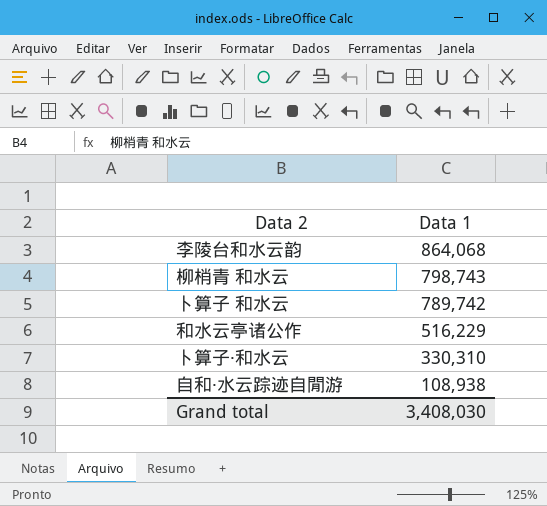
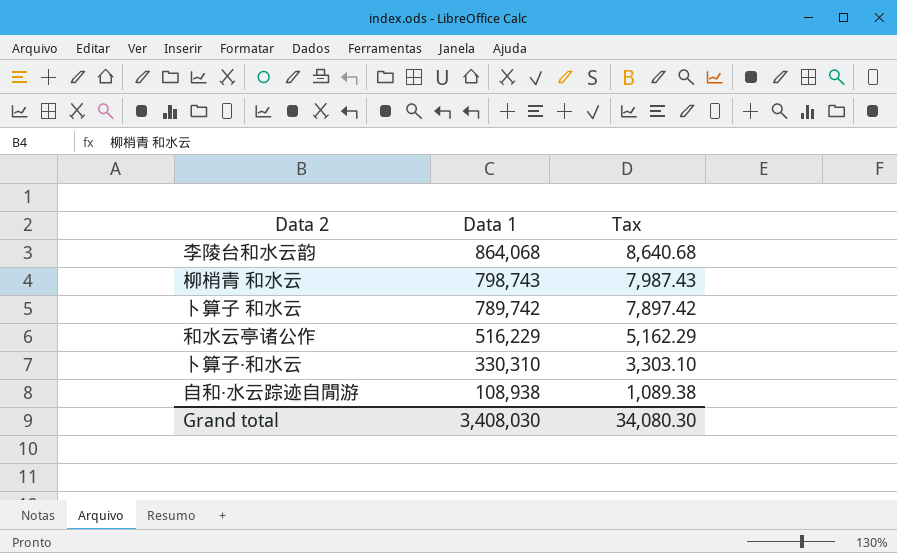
column Tax | formula: none -> [Data 1] * 0.01

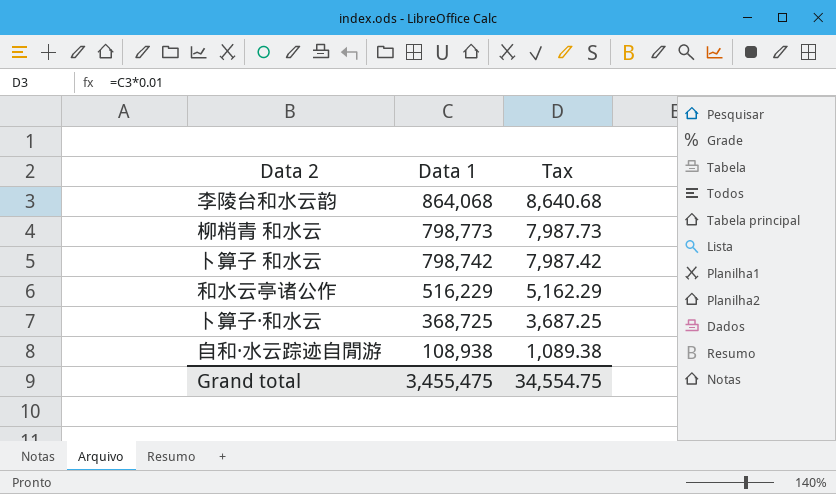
柳梢青 和水云 | Data 1: 798,743 -> 798,773
柳梢青 和水云 | Tax: 7,987.43 -> 7,987.73
卜算子 和水云 | Data 1: 789,742 -> 798,742
卜算子 和水云 | Tax: 7,897.42 -> 7,987.42
卜算子·和水云 | Data 1: 330,310 -> 368,725
卜算子·和水云 | Tax: 3,303.10 -> 3,687.25
Grand total | Data 1: 3,408,030 -> 3,455,475
Grand total | Tax: 34,080.30 -> 34,554.75

